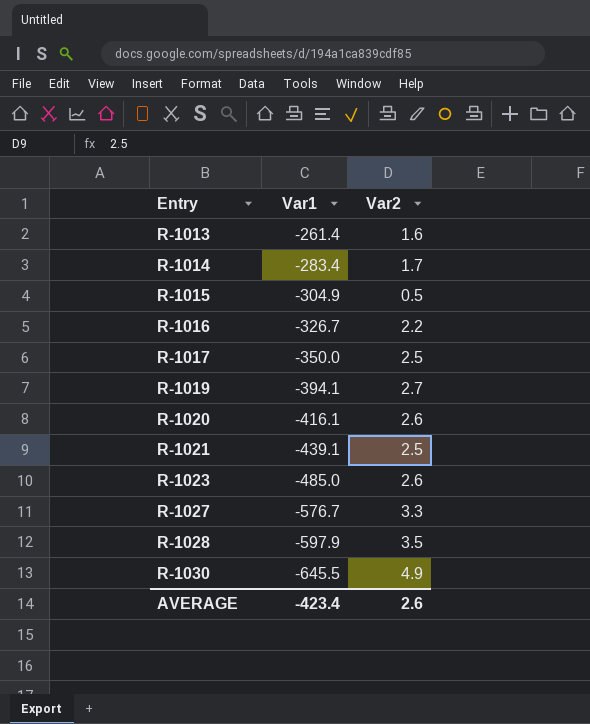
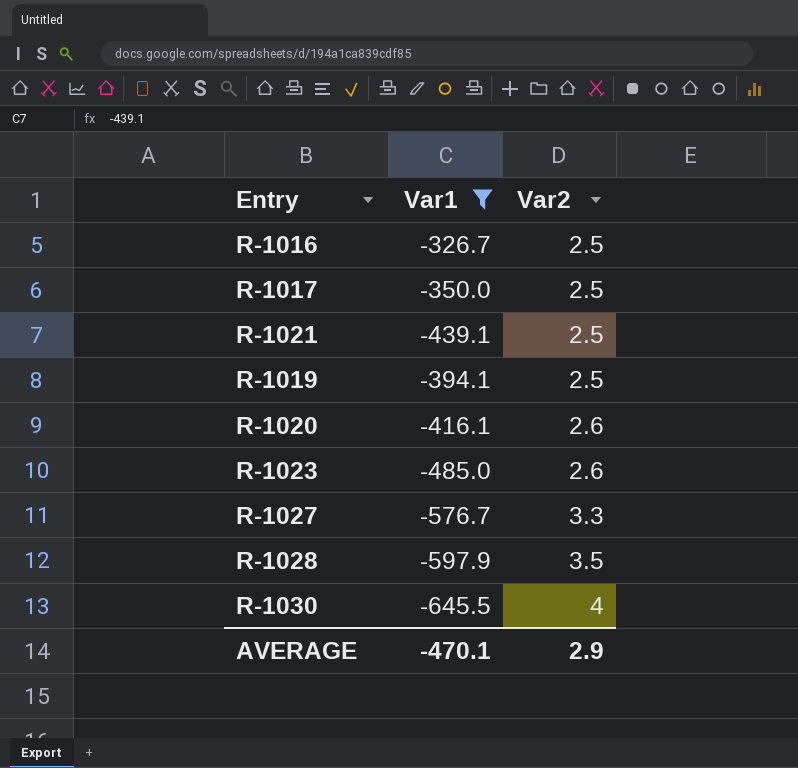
filter: none -> Var1 <= -326.7
row order: Entry ascending -> Var2 ascending
R-1016 | Var2: 2.2 -> 2.5
R-1019 | Var2: 2.7 -> 2.5
R-1030 | Var2: 4.9 -> 4
AVERAGE | Var1: -423.4 -> -470.1
AVERAGE | Var2: 2.6 -> 2.9

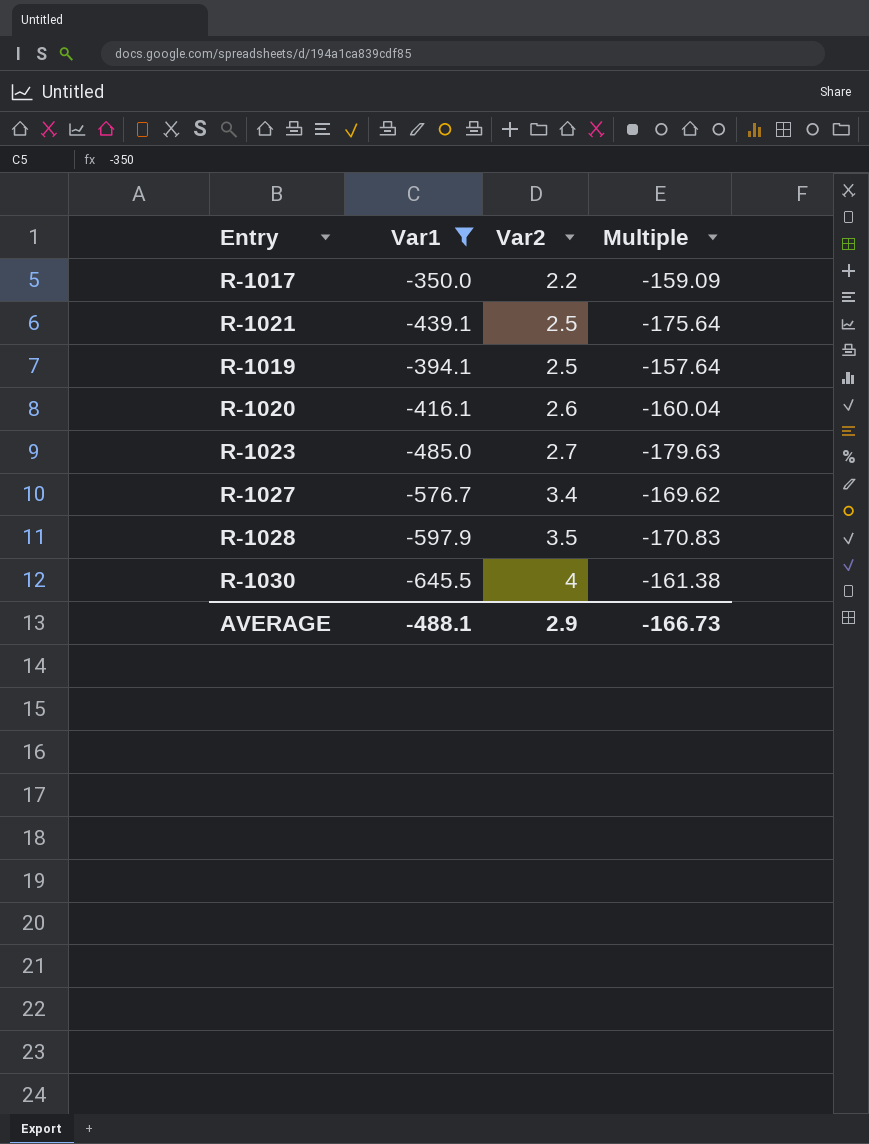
column Multiple | formula: none -> [Var1] / [Var2]
row R-1016: -326.7 | 2.5 -> none
R-1017 | Var2: 2.5 -> 2.2
R-1023 | Var2: 2.6 -> 2.7
R-1027 | Var2: 3.3 -> 3.4
AVERAGE | Var1: -470.1 -> -488.1

